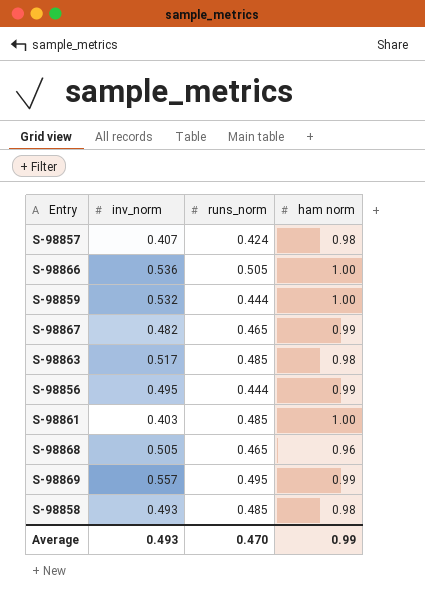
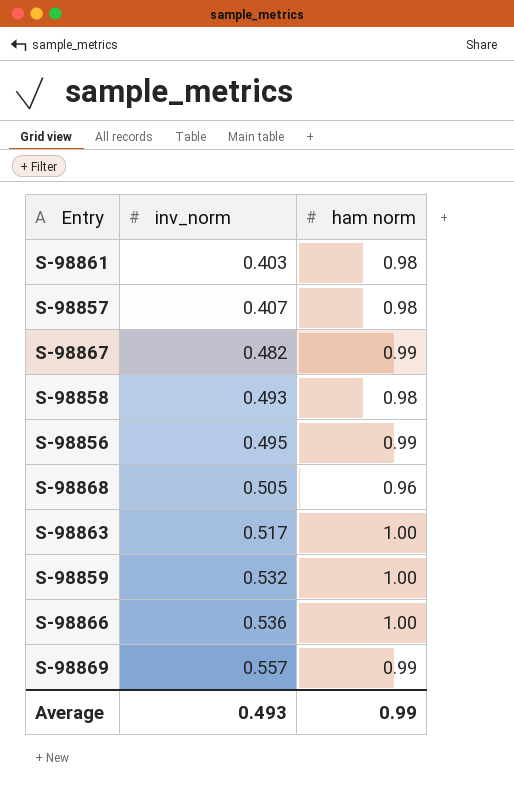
row order: none -> inv_norm ascending
column runs_norm | position: 3 -> none
S-98861 | ham norm: 1.00 -> 0.98
S-98863 | ham norm: 0.98 -> 1.00

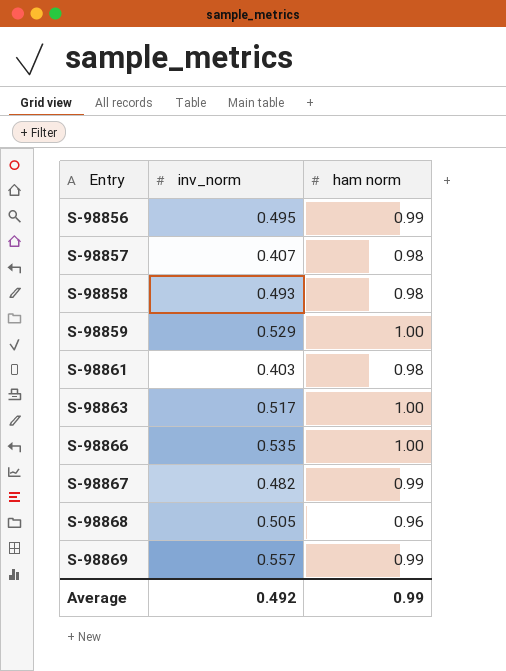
row order: inv_norm ascending -> Entry ascending
S-98859 | inv_norm: 0.532 -> 0.529
S-98866 | inv_norm: 0.536 -> 0.535
Average | inv_norm: 0.493 -> 0.492

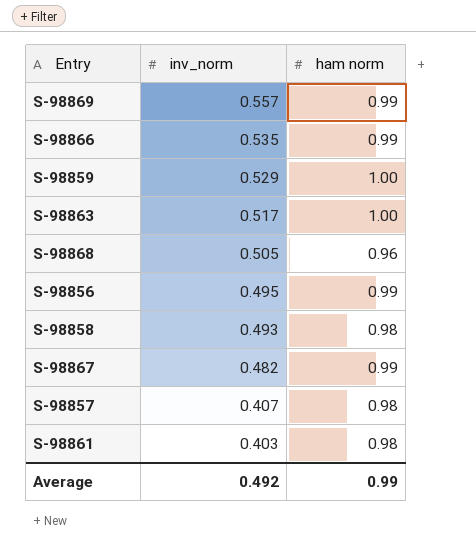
row order: Entry ascending -> inv_norm descending
S-98866 | ham norm: 1.00 -> 0.99

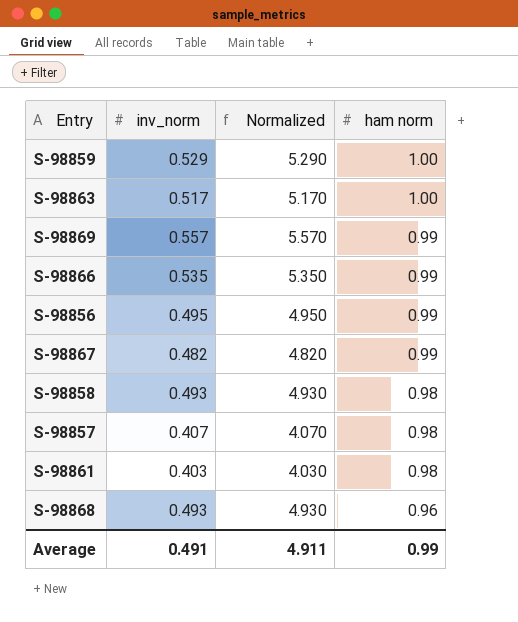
row order: inv_norm descending -> ham norm descending
column Normalized | formula: none -> [inv_norm] * 10
S-98868 | inv_norm: 0.505 -> 0.493
Average | inv_norm: 0.492 -> 0.491

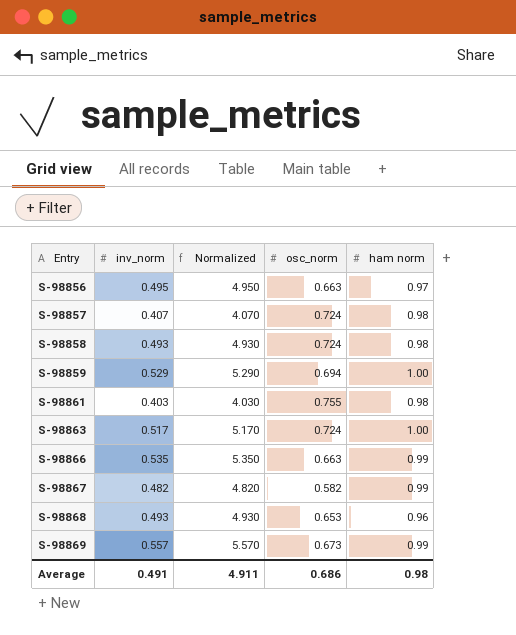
row order: ham norm descending -> Entry ascending
column osc_norm | position: none -> 4
S-98856 | ham norm: 0.99 -> 0.97
Average | ham norm: 0.99 -> 0.98

